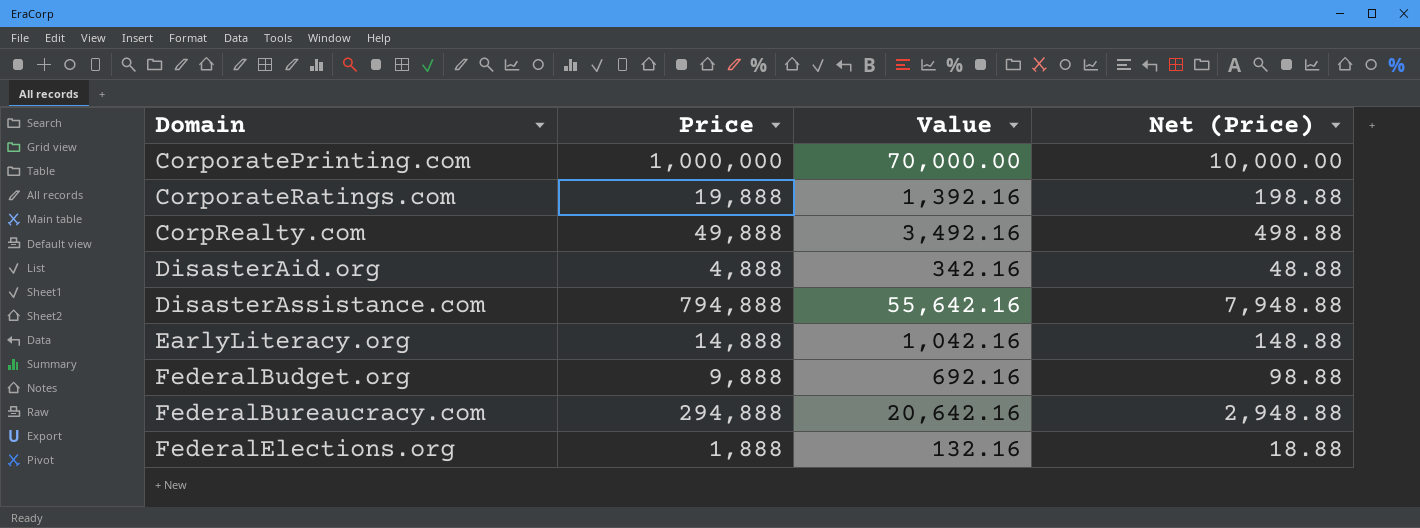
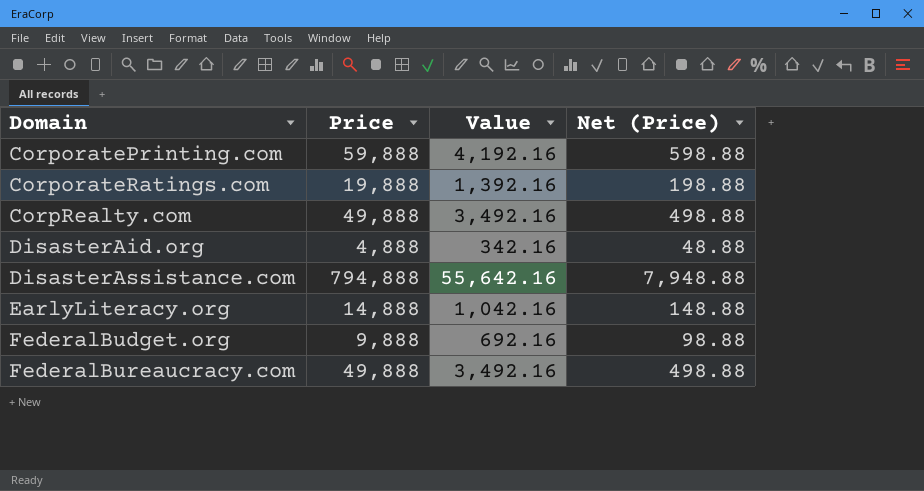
row FederalElections.org: 1,888 | 132.16 | 18.88 -> none
CorporatePrinting.com | Price: 1,000,000 -> 59,888
CorporatePrinting.com | Value: 70,000.00 -> 4,192.16
CorporatePrinting.com | Net (Price): 10,000.00 -> 598.88
FederalBureaucracy.com | Price: 294,888 -> 49,888
FederalBureaucracy.com | Value: 20,642.16 -> 3,492.16
FederalBureaucracy.com | Net (Price): 2,948.88 -> 498.88

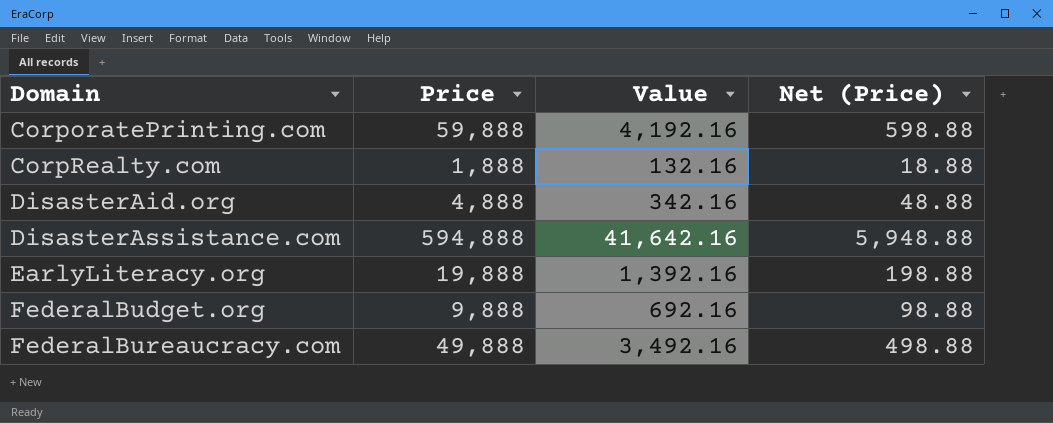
row CorporateRatings.com: 19,888 | 1,392.16 | 198.88 -> none
CorpRealty.com | Price: 49,888 -> 1,888
CorpRealty.com | Value: 3,492.16 -> 132.16
CorpRealty.com | Net (Price): 498.88 -> 18.88
DisasterAssistance.com | Price: 794,888 -> 594,888
DisasterAssistance.com | Value: 55,642.16 -> 41,642.16
DisasterAssistance.com | Net (Price): 7,948.88 -> 5,948.88
EarlyLiteracy.org | Price: 14,888 -> 19,888
EarlyLiteracy.org | Value: 1,042.16 -> 1,392.16
EarlyLiteracy.org | Net (Price): 148.88 -> 198.88

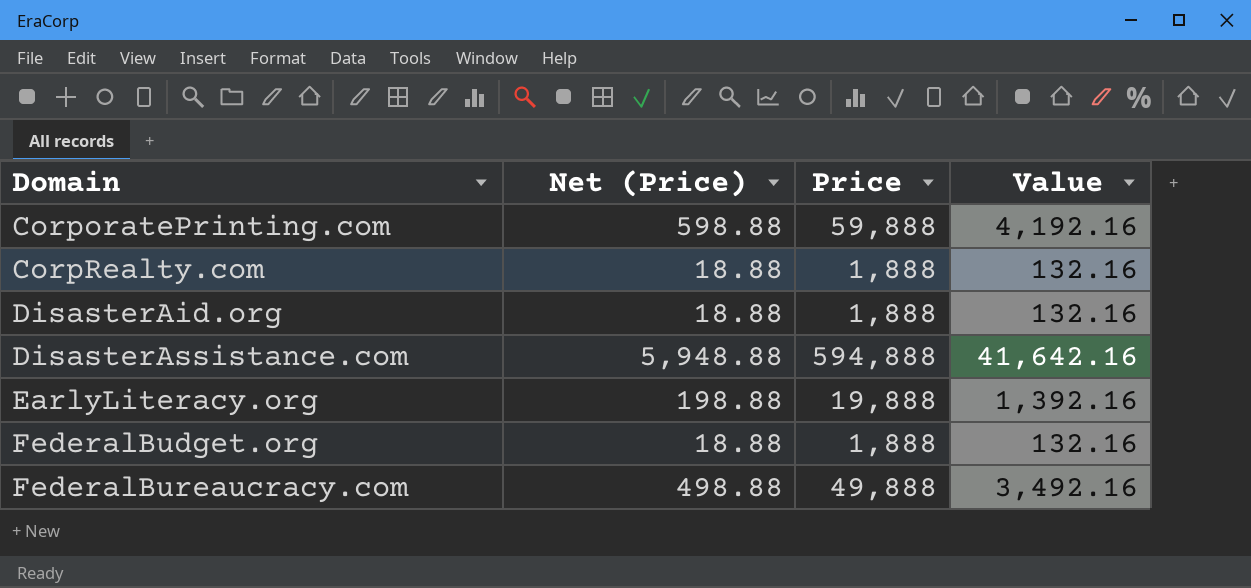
column Net (Price) | position: 4 -> 2
DisasterAid.org | Net (Price): 48.88 -> 18.88
DisasterAid.org | Price: 4,888 -> 1,888
DisasterAid.org | Value: 342.16 -> 132.16
FederalBudget.org | Net (Price): 98.88 -> 18.88
FederalBudget.org | Price: 9,888 -> 1,888
FederalBudget.org | Value: 692.16 -> 132.16

